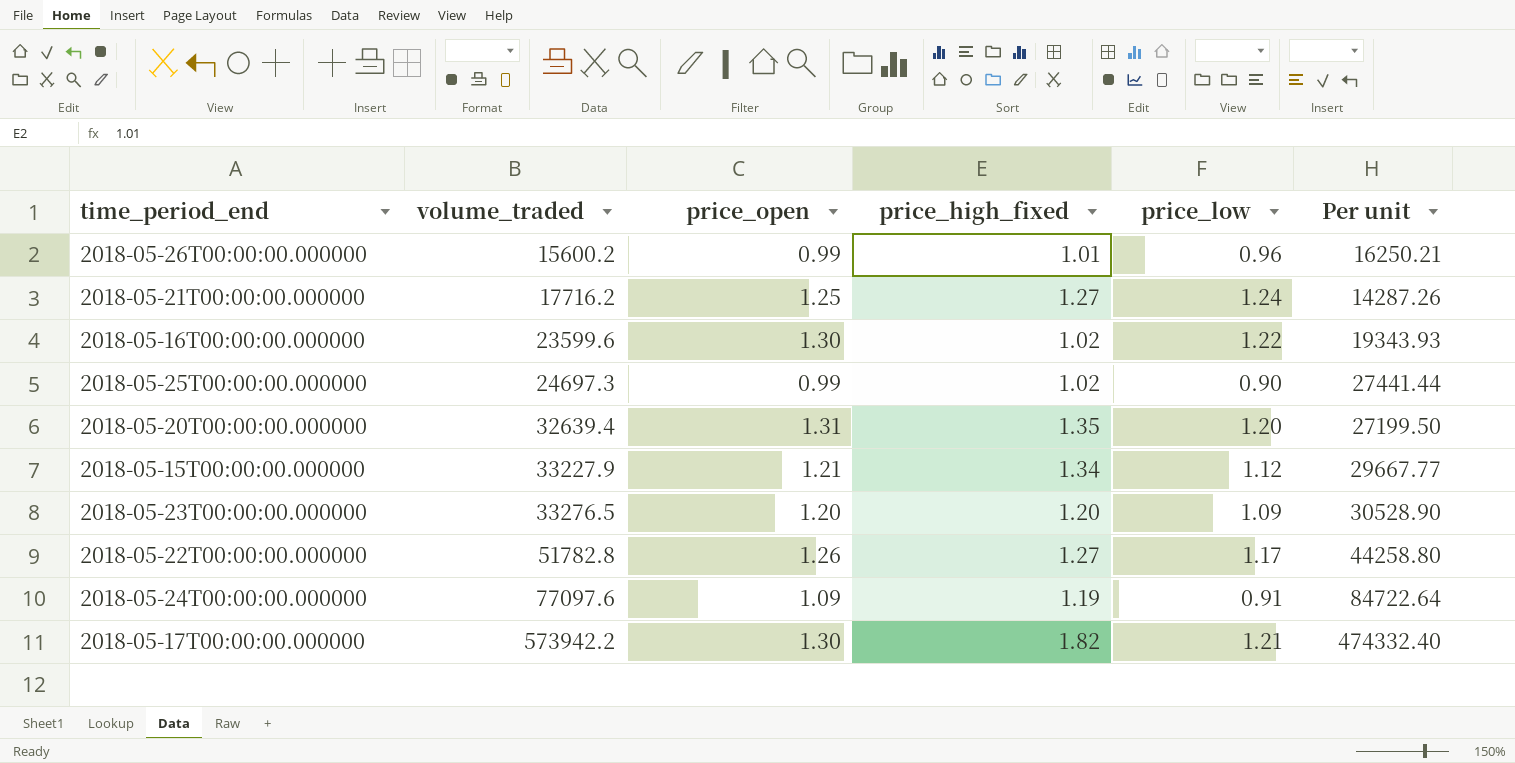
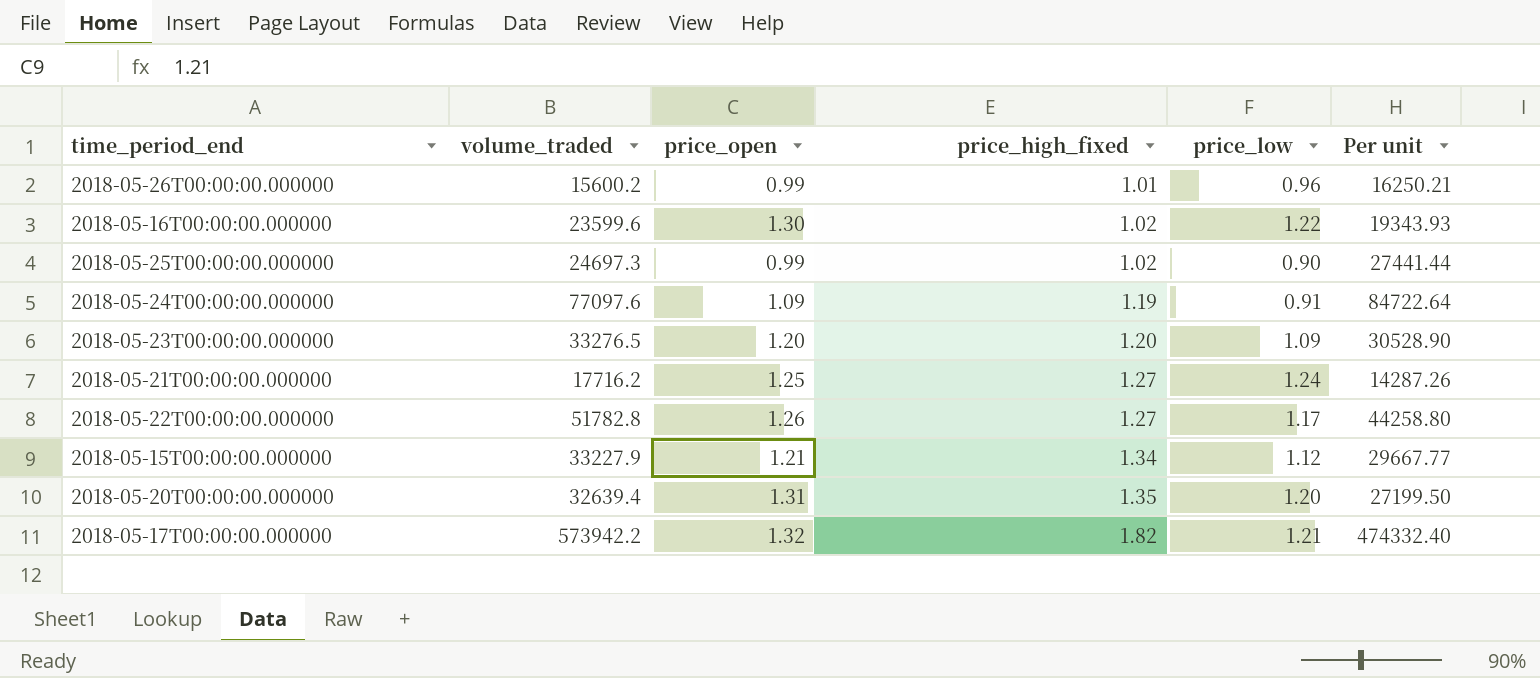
row order: volume_traded ascending -> price_high_fixed ascending
2018-05-17T00:00:00.000000 | price_open: 1.30 -> 1.32

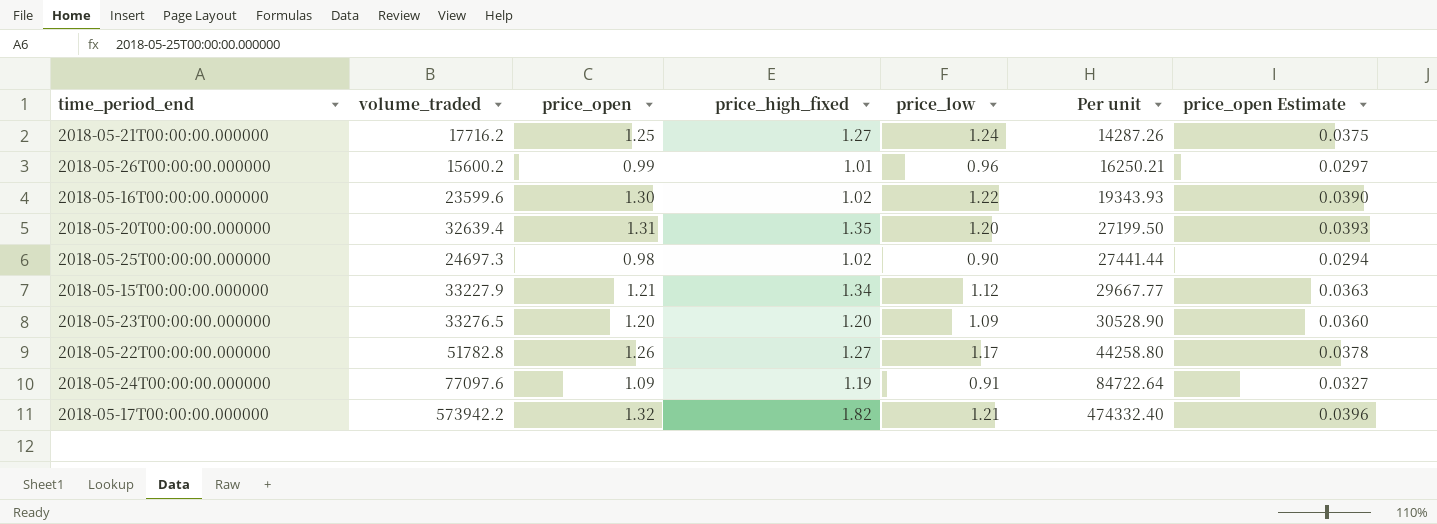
row order: price_high_fixed ascending -> Per unit ascending
column price_open Estimate | formula: none -> [price_open] * 0.03
2018-05-25T00:00:00.000000 | price_open: 0.99 -> 0.98

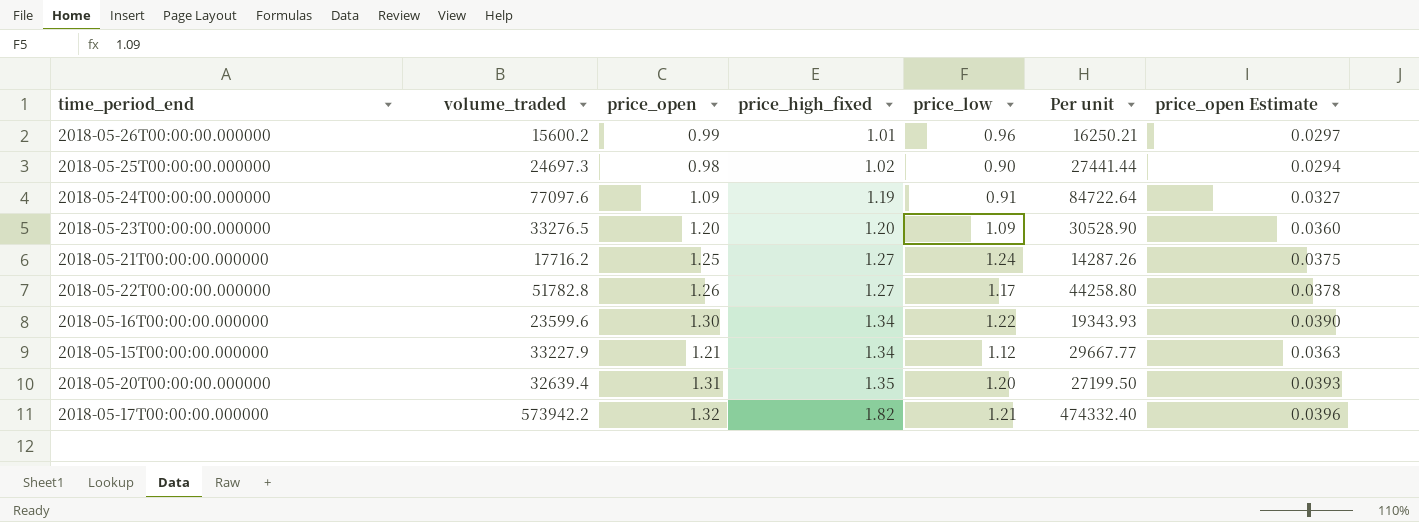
row order: Per unit ascending -> price_high_fixed ascending
2018-05-16T00:00:00.000000 | price_high_fixed: 1.02 -> 1.34

